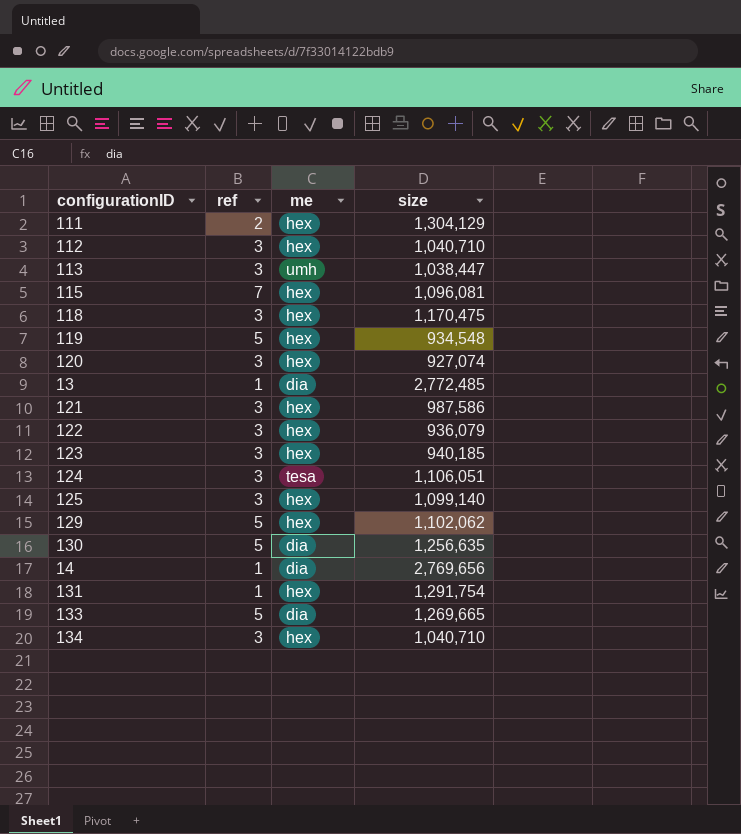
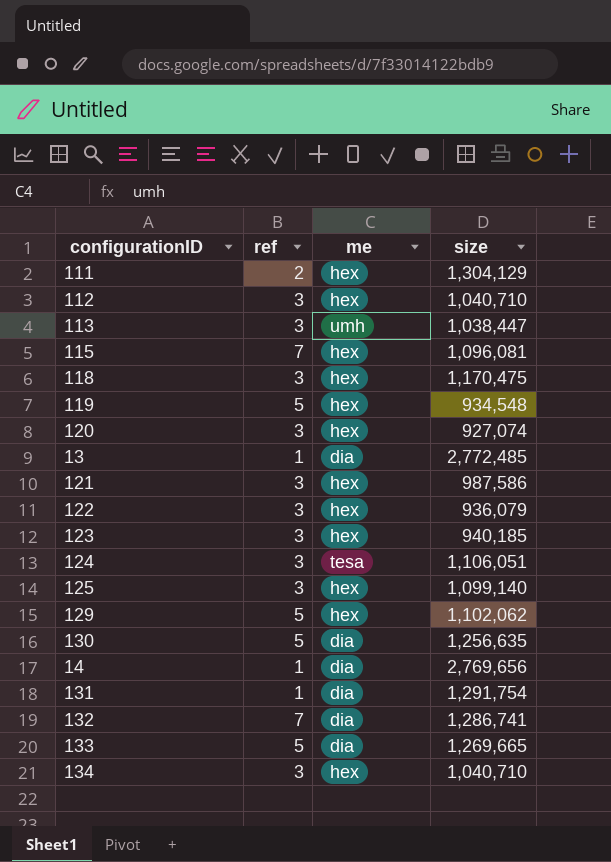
131 | me: hex -> dia
row 132: none -> 7 | dia | 1,286,741

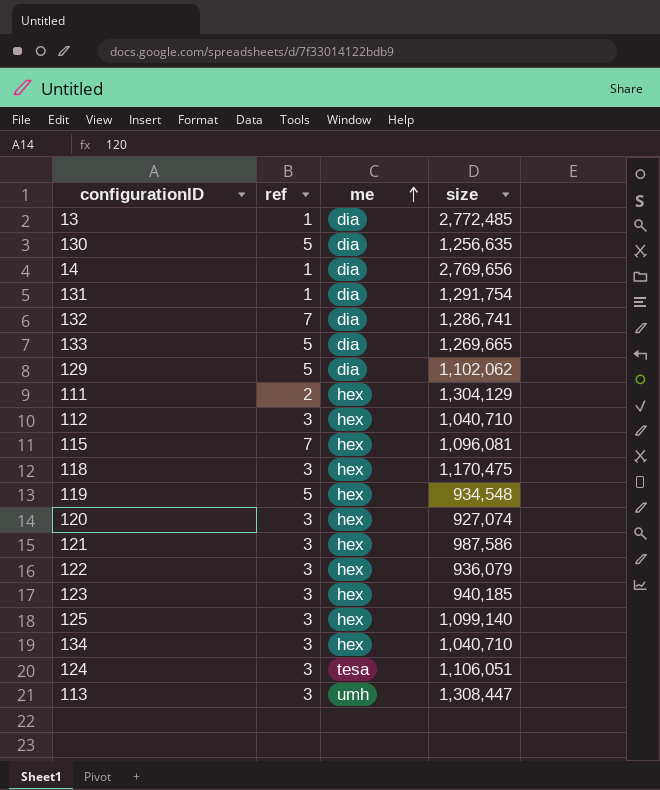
row order: none -> me ascending
129 | me: hex -> dia
113 | size: 1,038,447 -> 1,308,447

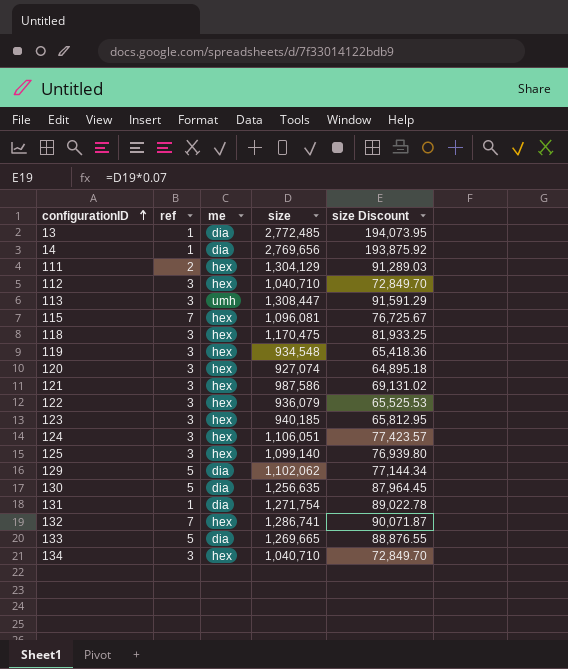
row order: me ascending -> configurationID ascending
column size Discount | formula: none -> [size] * 0.07
119 | ref: 5 -> 3
124 | me: tesa -> hex
131 | size: 1,291,754 -> 1,271,754
132 | me: dia -> hex

